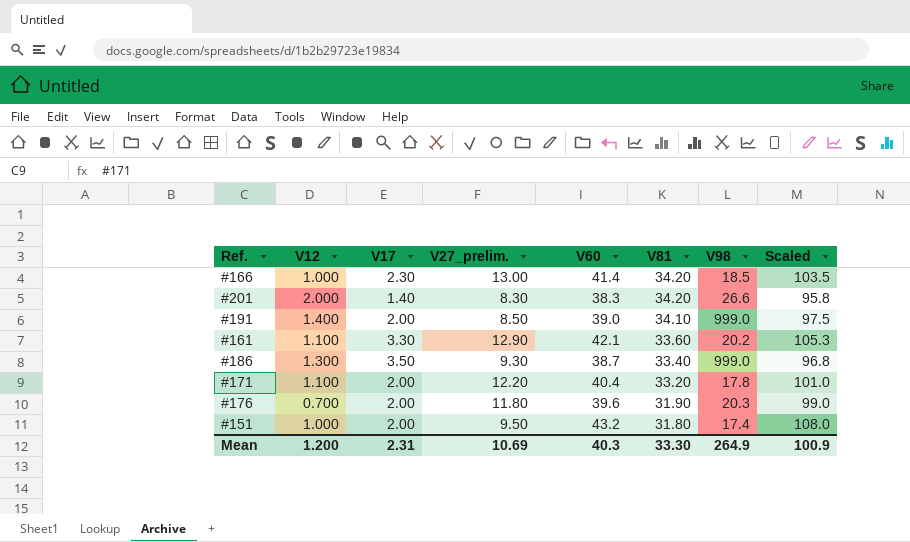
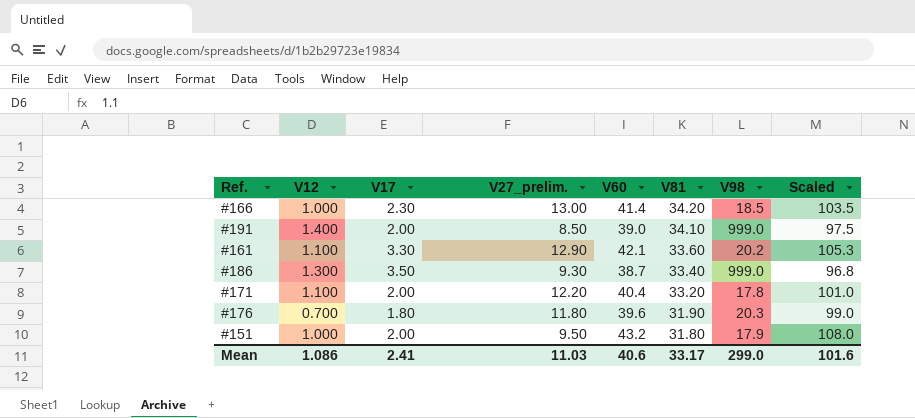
row #201: 2.000 | 1.40 | 8.30 | 38.3 | 34.20 | 26.6 | 95.8 -> none
#176 | V17: 2.00 -> 1.80
#151 | V98: 17.4 -> 17.9
Mean | V12: 1.200 -> 1.086
Mean | V17: 2.31 -> 2.41
Mean | V27_prelim.: 10.69 -> 11.03
Mean | V60: 40.3 -> 40.6
Mean | V81: 33.30 -> 33.17
Mean | V98: 264.9 -> 299.0
Mean | Scaled: 100.9 -> 101.6

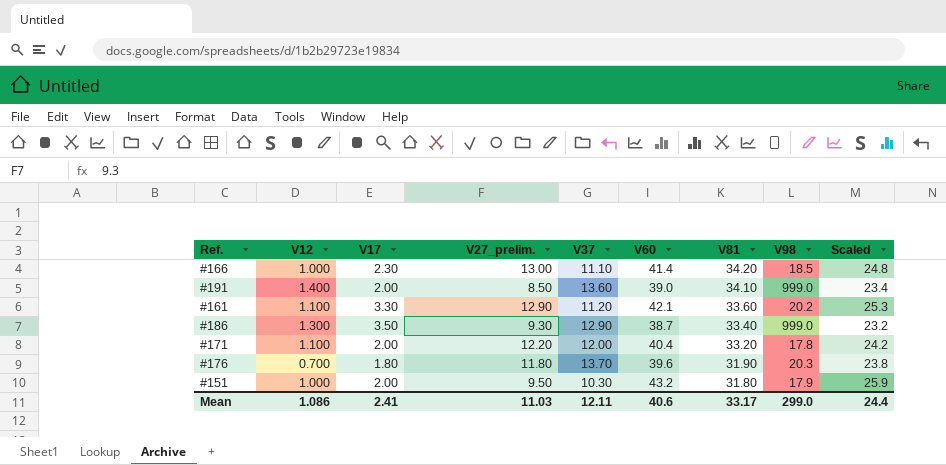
column V37 | position: none -> 5
column Scaled | formula: [V60] * 2.5 -> [V60] * 0.6
Mean | Scaled: 101.6 -> 24.4

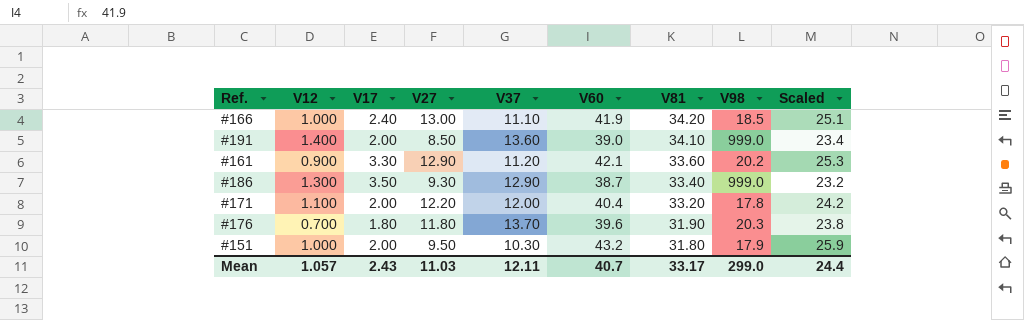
column name: V27_prelim. -> V27
#166 | V17: 2.30 -> 2.40
#166 | V60: 41.4 -> 41.9
#166 | Scaled: 24.8 -> 25.1
#161 | V12: 1.100 -> 0.900
Mean | V12: 1.086 -> 1.057
Mean | V17: 2.41 -> 2.43
Mean | V60: 40.6 -> 40.7

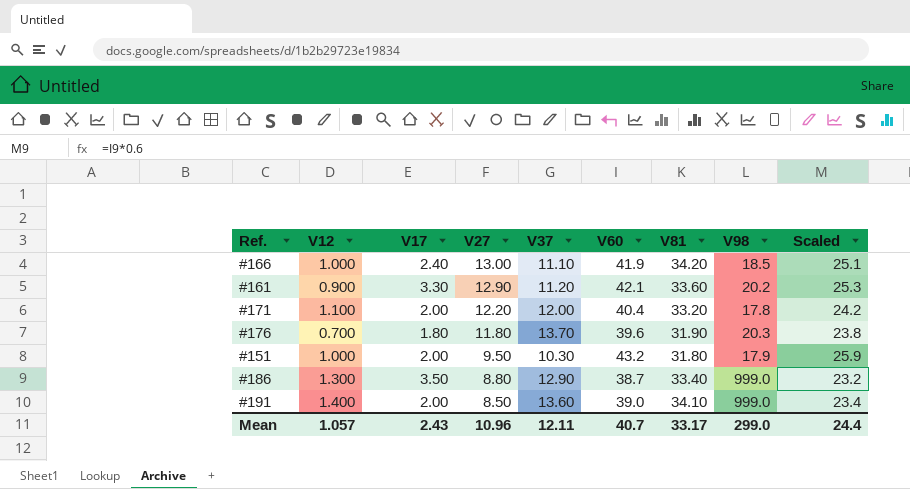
row order: V81 descending -> V27 descending
#186 | V27: 9.30 -> 8.80
Mean | V27: 11.03 -> 10.96

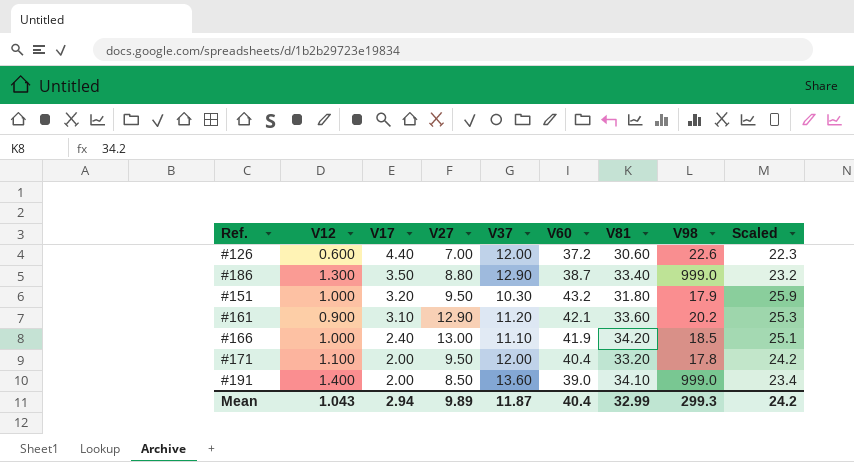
row order: V27 descending -> V17 descending
row #176: 0.700 | 1.80 | 11.80 | 13.70 | 39.6 | 31.90 | 20.3 | 23.8 -> none
row #126: none -> 0.600 | 4.40 | 7.00 | 12.00 | 37.2 | 30.60 | 22.6 | 22.3
#151 | V17: 2.00 -> 3.20
#161 | V17: 3.30 -> 3.10
#171 | V27: 12.20 -> 9.50
Mean | V12: 1.057 -> 1.043
Mean | V17: 2.43 -> 2.94
Mean | V27: 10.96 -> 9.89
Mean | V37: 12.11 -> 11.87
Mean | V60: 40.7 -> 40.4
Mean | V81: 33.17 -> 32.99
Mean | V98: 299.0 -> 299.3
Mean | Scaled: 24.4 -> 24.2

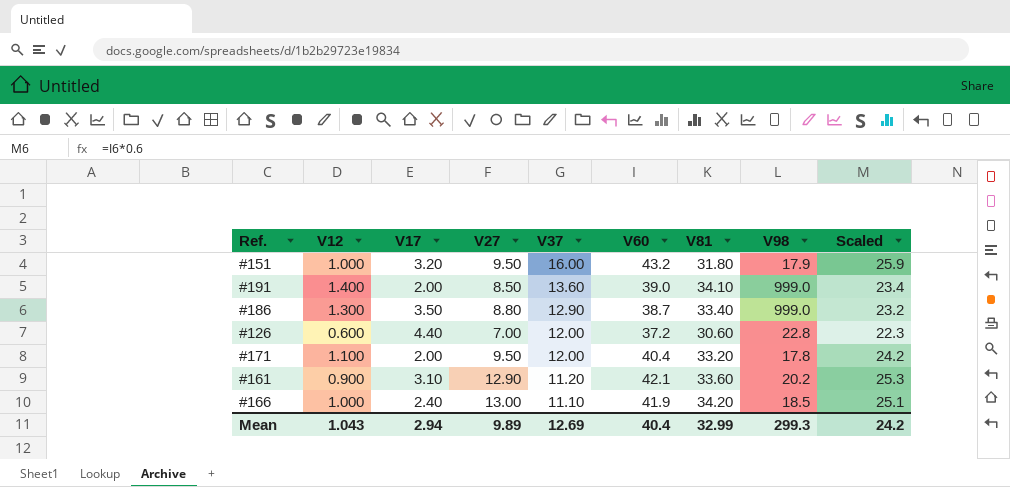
row order: V17 descending -> V37 descending
#151 | V37: 10.30 -> 16.00
#126 | V98: 22.6 -> 22.8
Mean | V37: 11.87 -> 12.69

